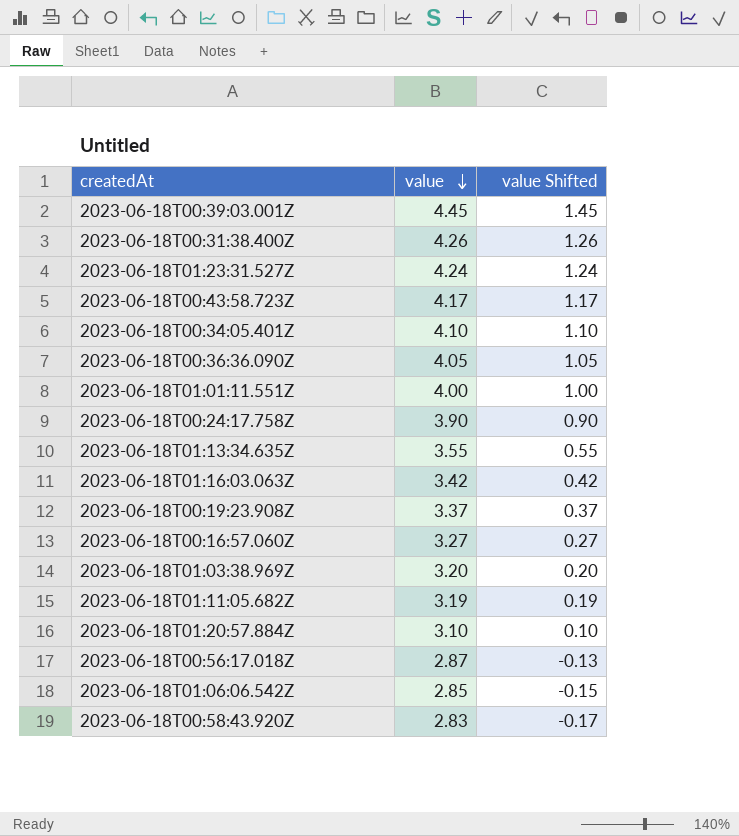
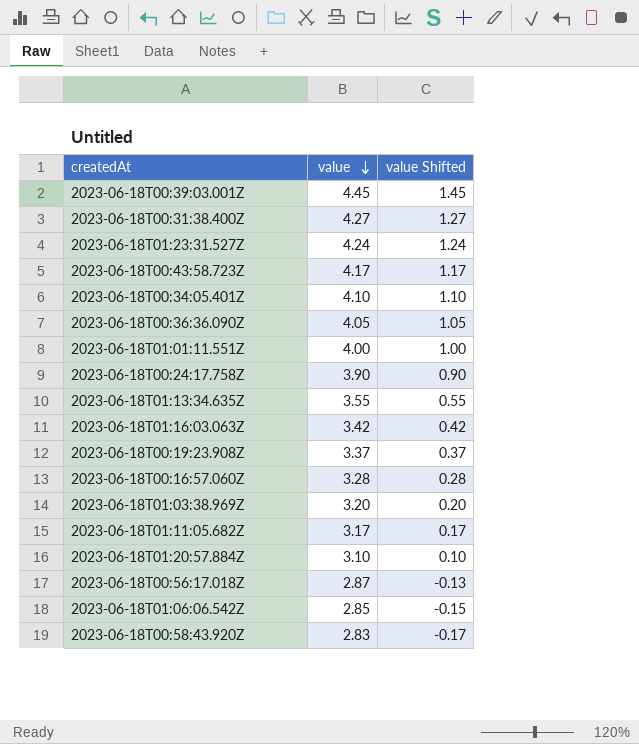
2023-06-18T00:31:38.400Z | value: 4.26 -> 4.27
2023-06-18T00:31:38.400Z | value Shifted: 1.26 -> 1.27
2023-06-18T00:16:57.060Z | value: 3.27 -> 3.28
2023-06-18T00:16:57.060Z | value Shifted: 0.27 -> 0.28
2023-06-18T01:11:05.682Z | value: 3.19 -> 3.17
2023-06-18T01:11:05.682Z | value Shifted: 0.19 -> 0.17

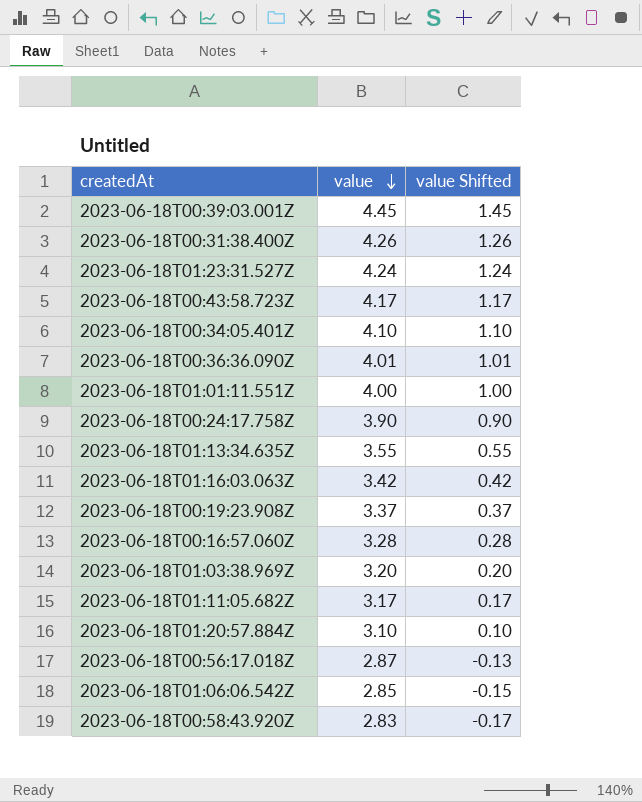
2023-06-18T00:31:38.400Z | value: 4.27 -> 4.26
2023-06-18T00:31:38.400Z | value Shifted: 1.27 -> 1.26
2023-06-18T00:36:36.090Z | value: 4.05 -> 4.01
2023-06-18T00:36:36.090Z | value Shifted: 1.05 -> 1.01

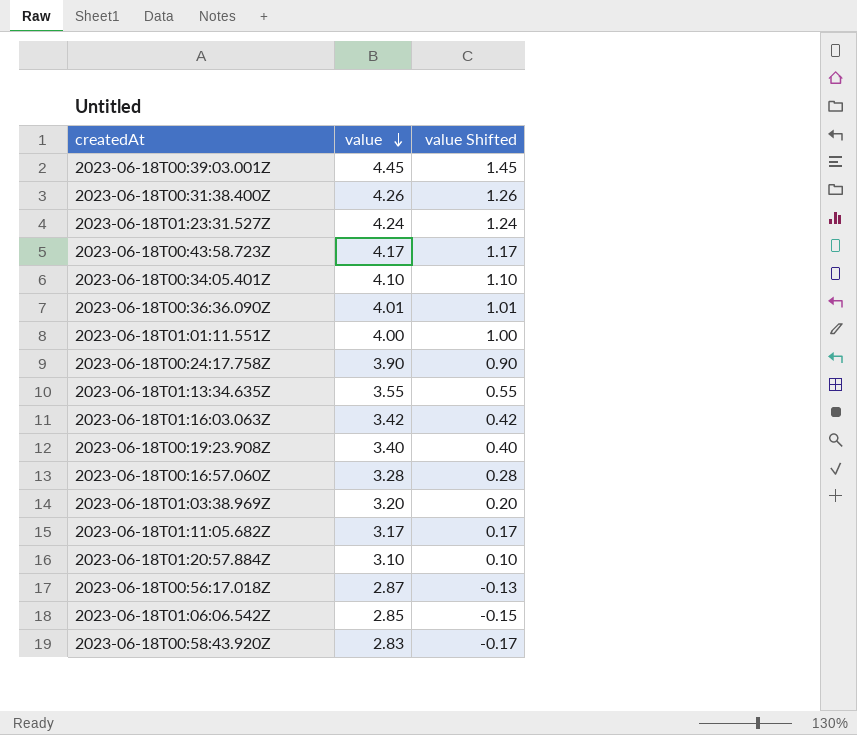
2023-06-18T00:19:23.908Z | value: 3.37 -> 3.40
2023-06-18T00:19:23.908Z | value Shifted: 0.37 -> 0.40

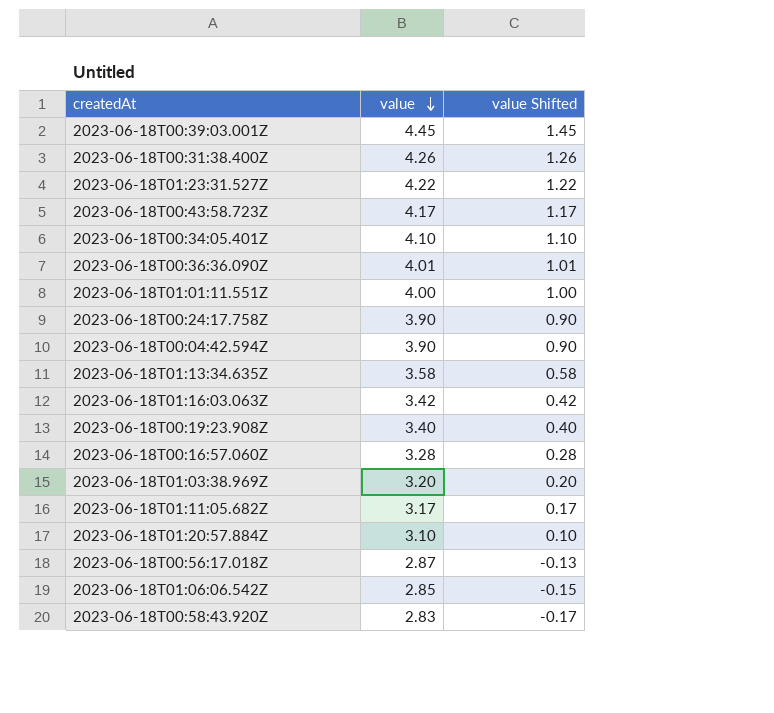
2023-06-18T01:23:31.527Z | value: 4.24 -> 4.22
2023-06-18T01:23:31.527Z | value Shifted: 1.24 -> 1.22
row 2023-06-18T00:04:42.594Z: none -> 3.90 | 0.90
2023-06-18T01:13:34.635Z | value: 3.55 -> 3.58
2023-06-18T01:13:34.635Z | value Shifted: 0.55 -> 0.58

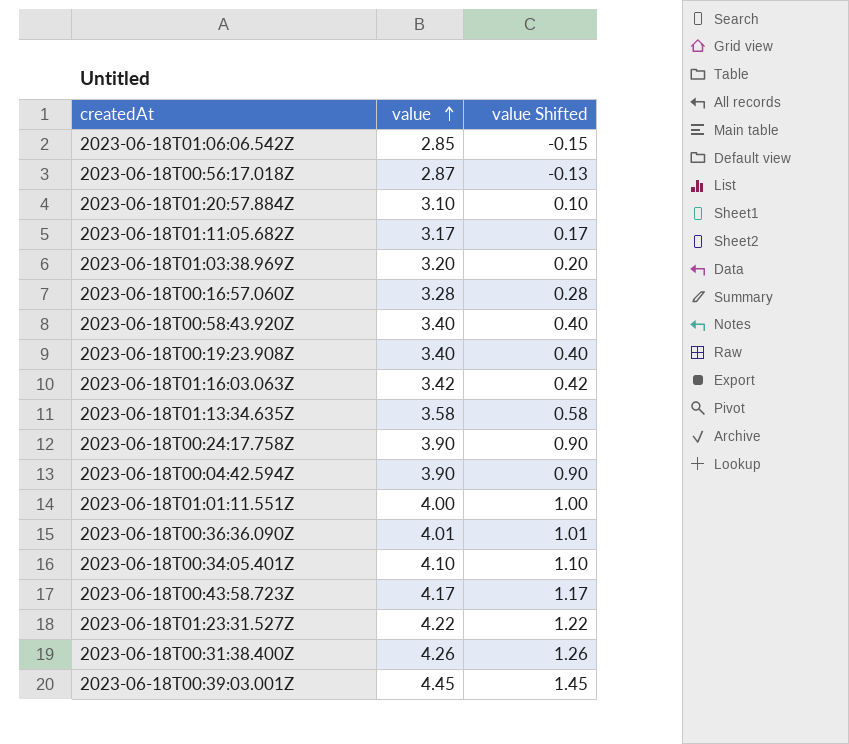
row order: value descending -> value ascending
2023-06-18T00:58:43.920Z | value: 2.83 -> 3.40
2023-06-18T00:58:43.920Z | value Shifted: -0.17 -> 0.40

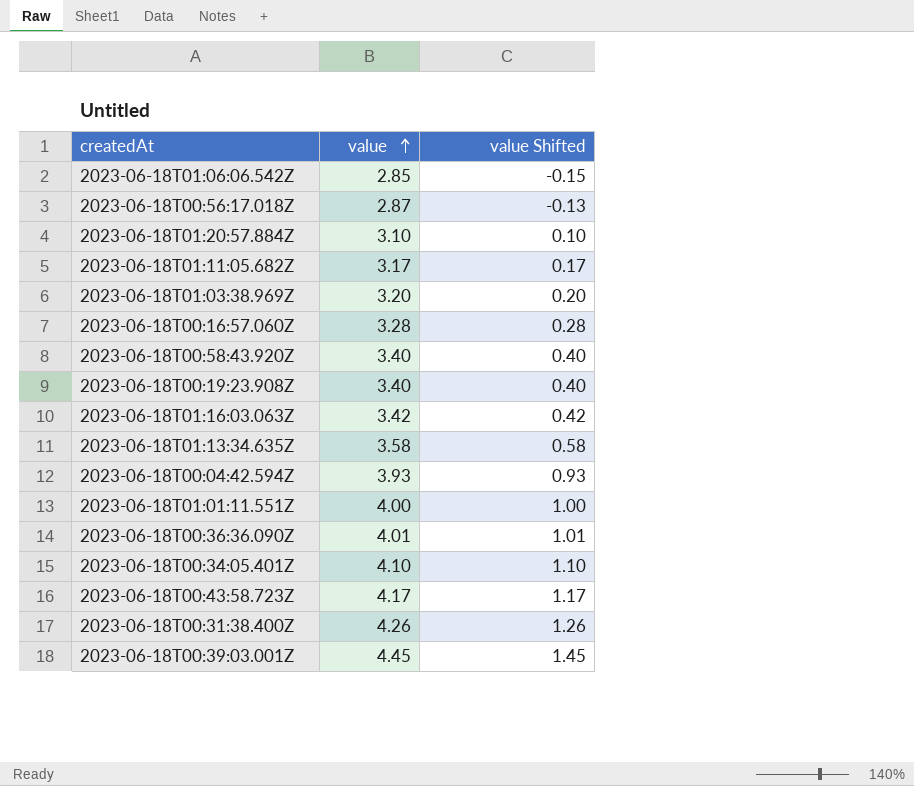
row 2023-06-18T00:24:17.758Z: 3.90 | 0.90 -> none
row 2023-06-18T01:23:31.527Z: 4.22 | 1.22 -> none
2023-06-18T00:04:42.594Z | value: 3.90 -> 3.93
2023-06-18T00:04:42.594Z | value Shifted: 0.90 -> 0.93

